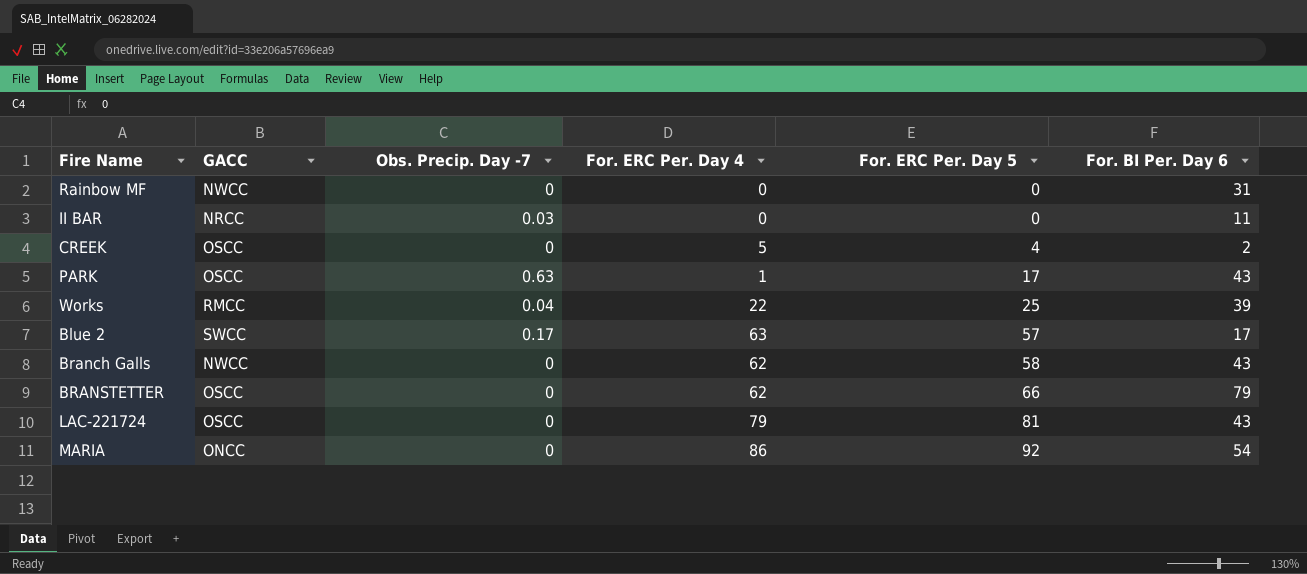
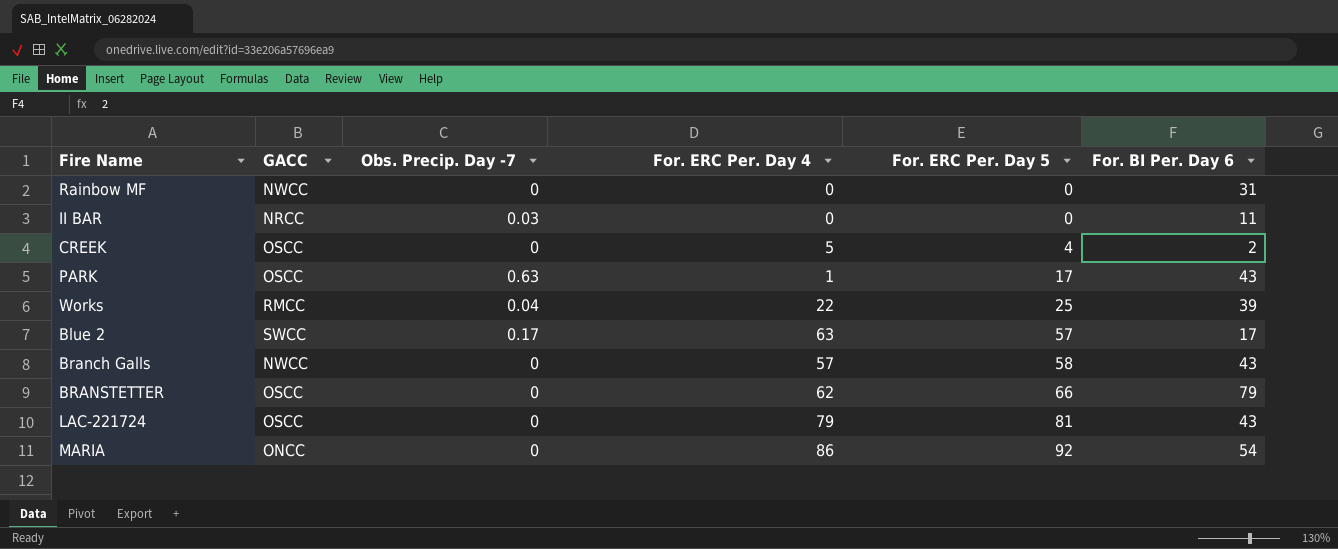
Branch Galls | For. ERC Per. Day 4: 62 -> 57

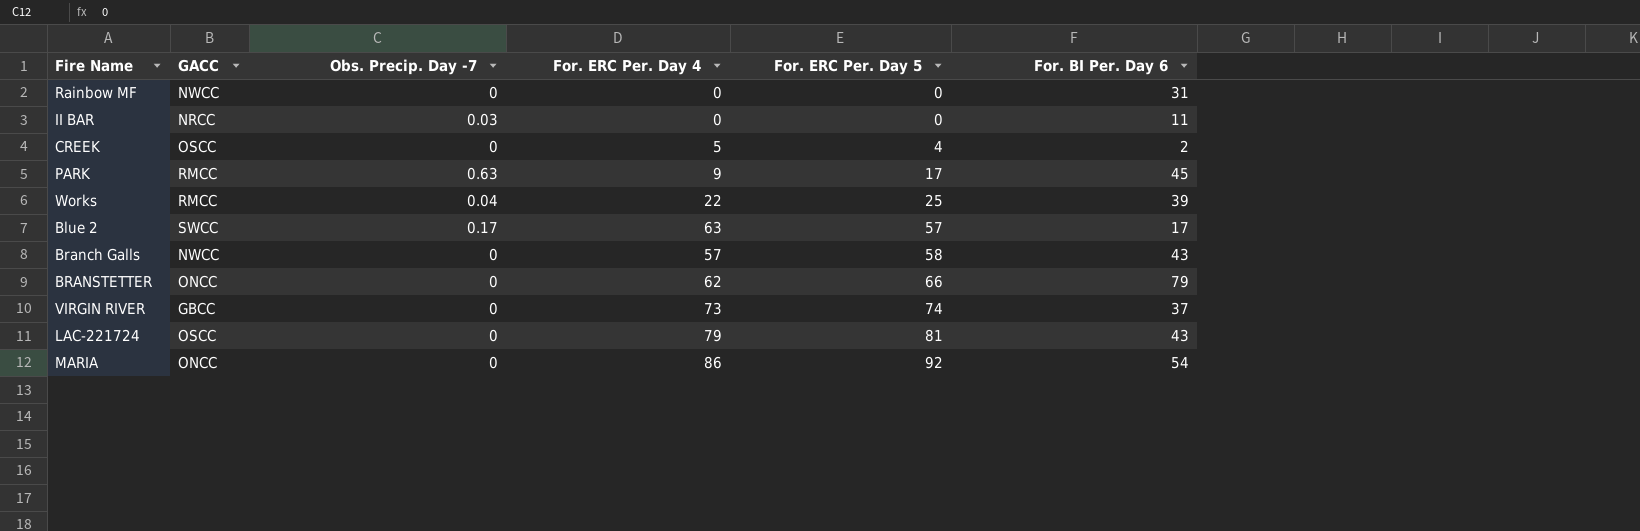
PARK | GACC: OSCC -> RMCC
PARK | For. ERC Per. Day 4: 1 -> 9
PARK | For. BI Per. Day 6: 43 -> 45
BRANSTETTER | GACC: OSCC -> ONCC
row VIRGIN RIVER: none -> GBCC | 0 | 73 | 74 | 37

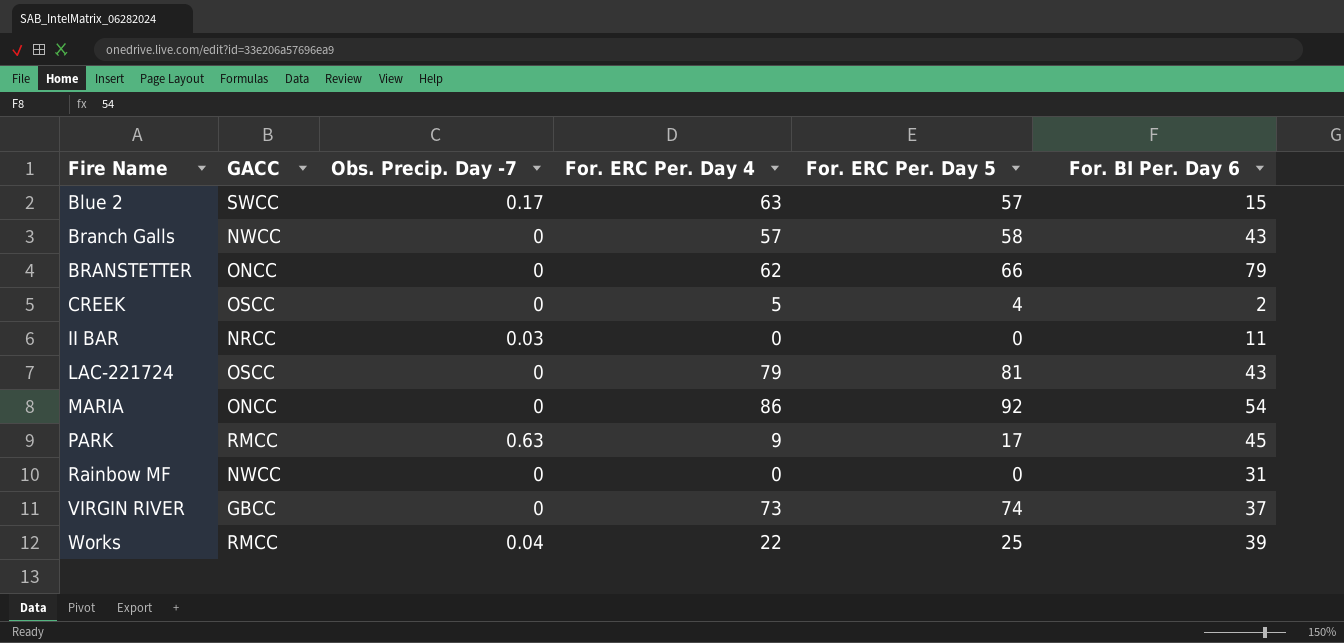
row order: For. ERC Per. Day 5 ascending -> Fire Name ascending
Blue 2 | For. BI Per. Day 6: 17 -> 15

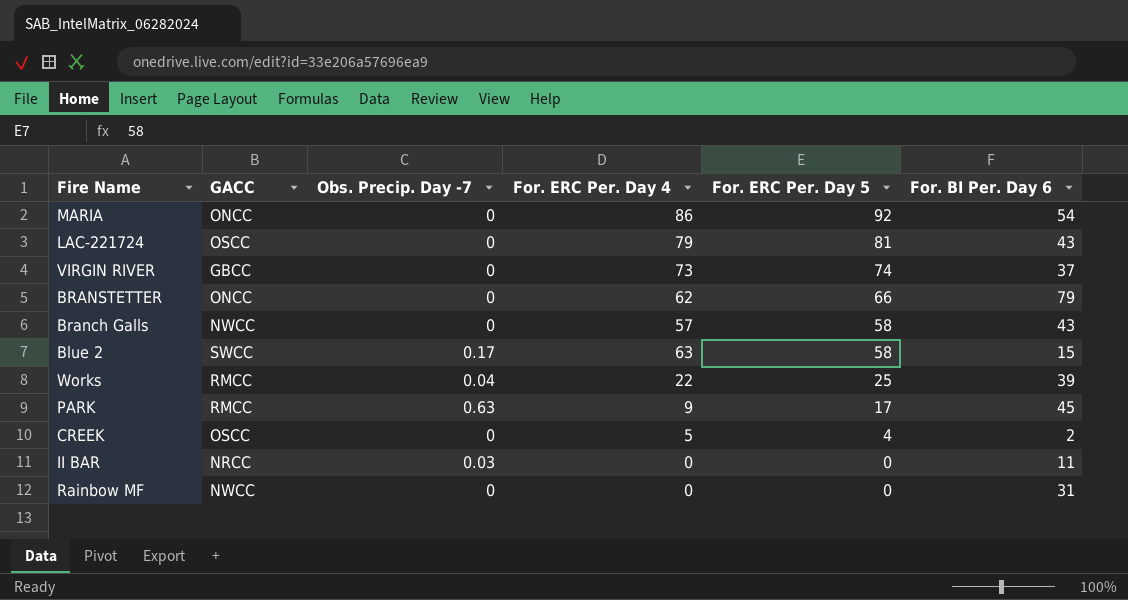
row order: Fire Name ascending -> For. ERC Per. Day 5 descending
Blue 2 | For. ERC Per. Day 5: 57 -> 58

